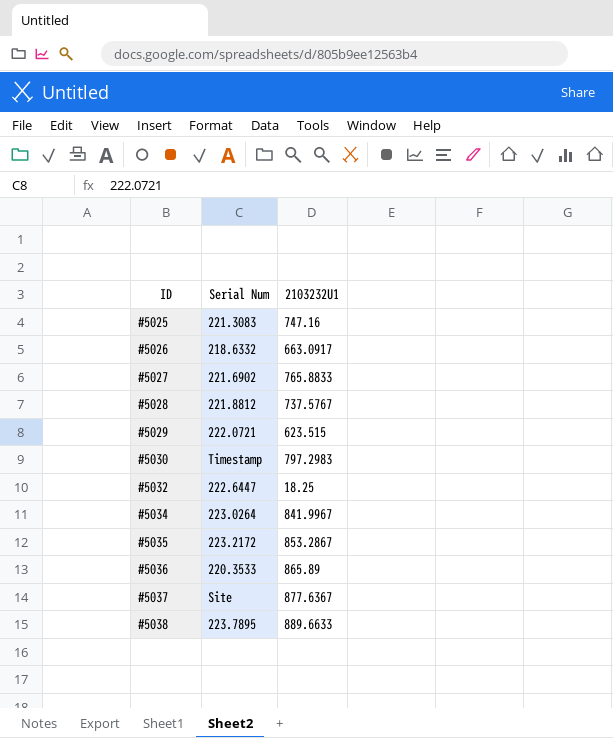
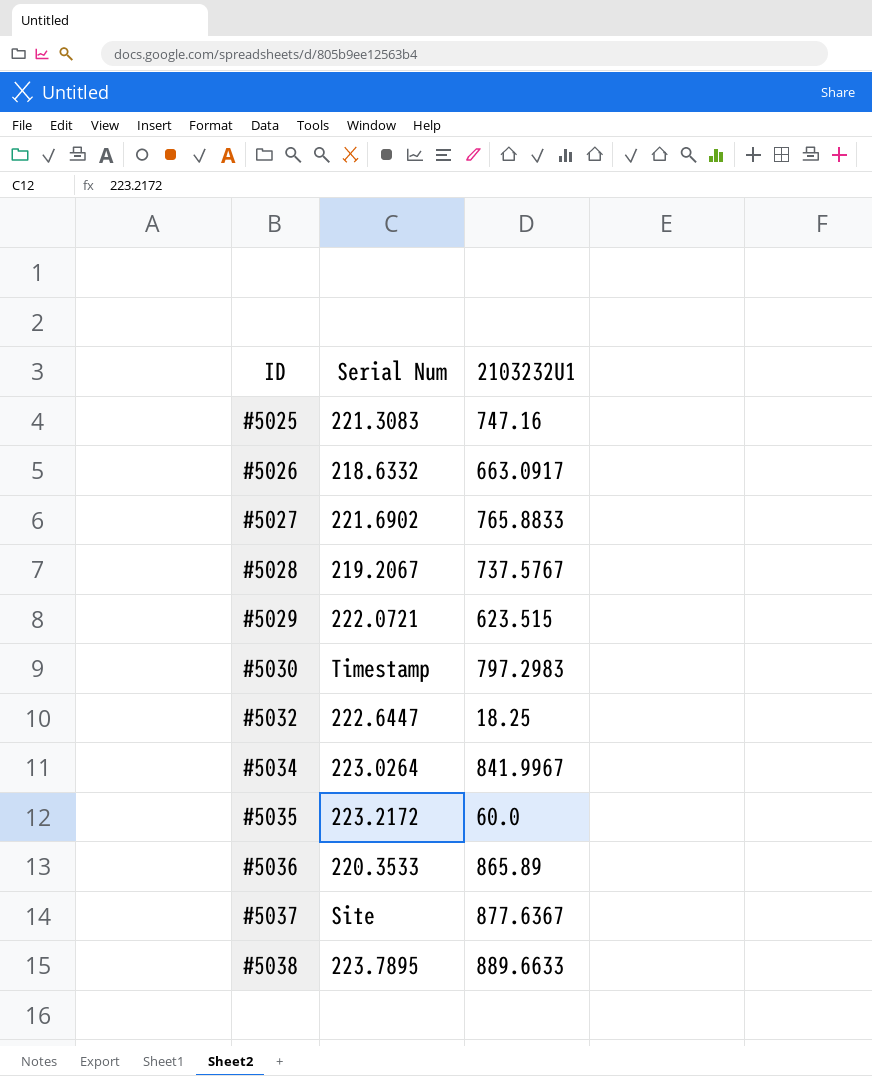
#5028 | Serial Num: 221.8812 -> 219.2067
#5035 | 2103232U1: 853.2867 -> 60.0

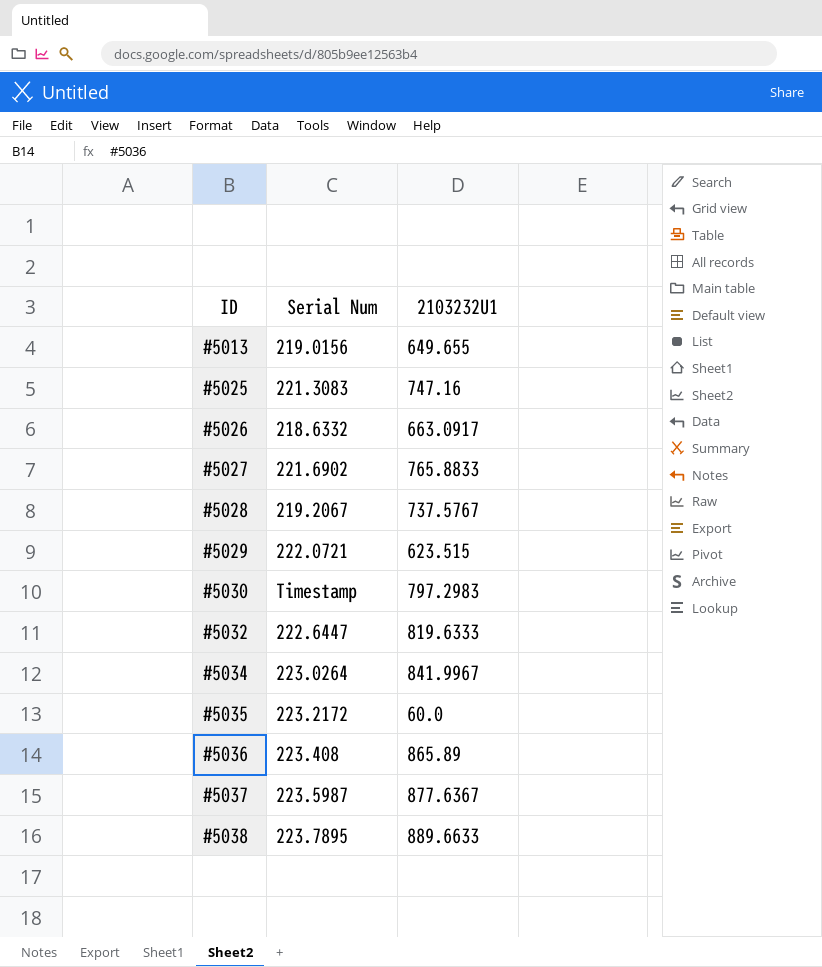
row #5013: none -> 219.0156 | 649.655
#5032 | 2103232U1: 18.25 -> 819.6333
#5036 | Serial Num: 220.3533 -> 223.408
#5037 | Serial Num: Site -> 223.5987

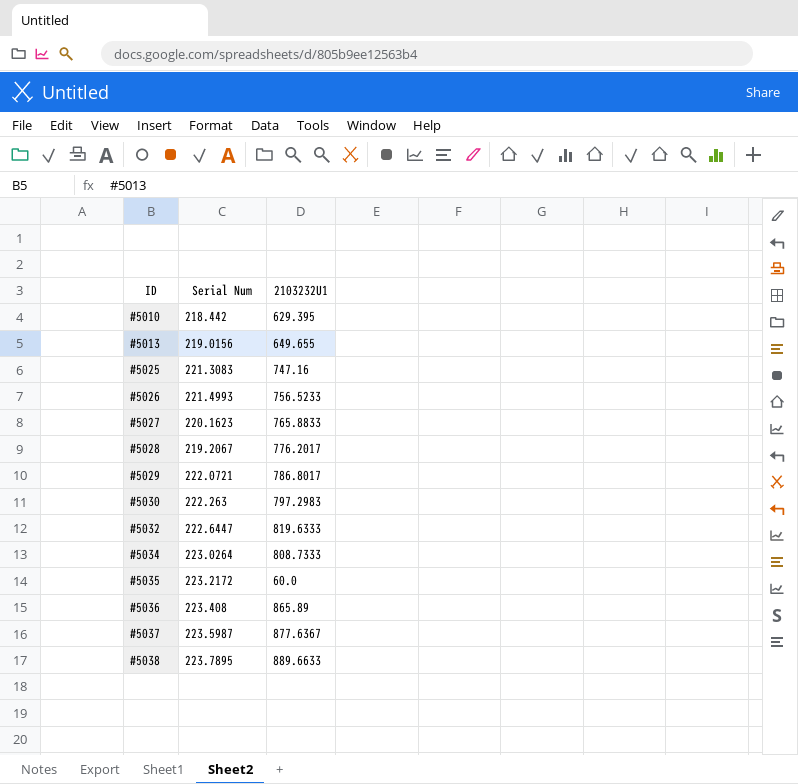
row #5010: none -> 218.442 | 629.395
#5026 | Serial Num: 218.6332 -> 221.4993
#5026 | 2103232U1: 663.0917 -> 756.5233
#5027 | Serial Num: 221.6902 -> 220.1623
#5028 | 2103232U1: 737.5767 -> 776.2017
#5029 | 2103232U1: 623.515 -> 786.8017
#5030 | Serial Num: Timestamp -> 222.263
#5034 | 2103232U1: 841.9967 -> 808.7333

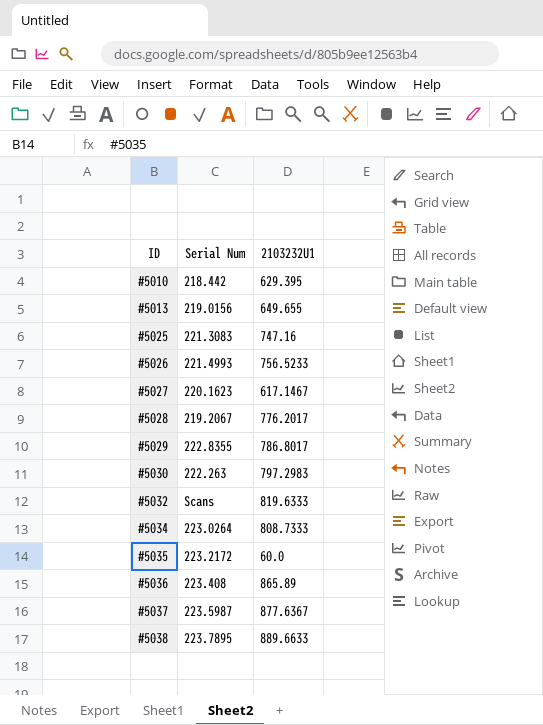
#5027 | 2103232U1: 765.8833 -> 617.1467
#5029 | Serial Num: 222.0721 -> 222.8355
#5032 | Serial Num: 222.6447 -> Scans

